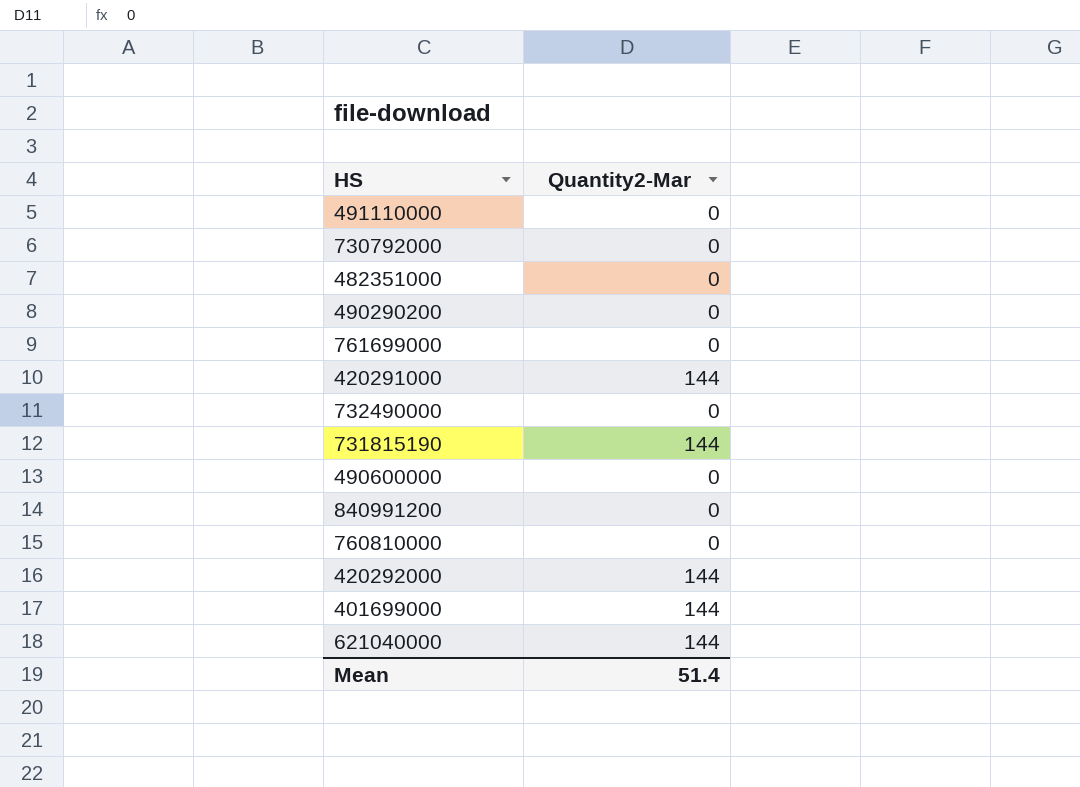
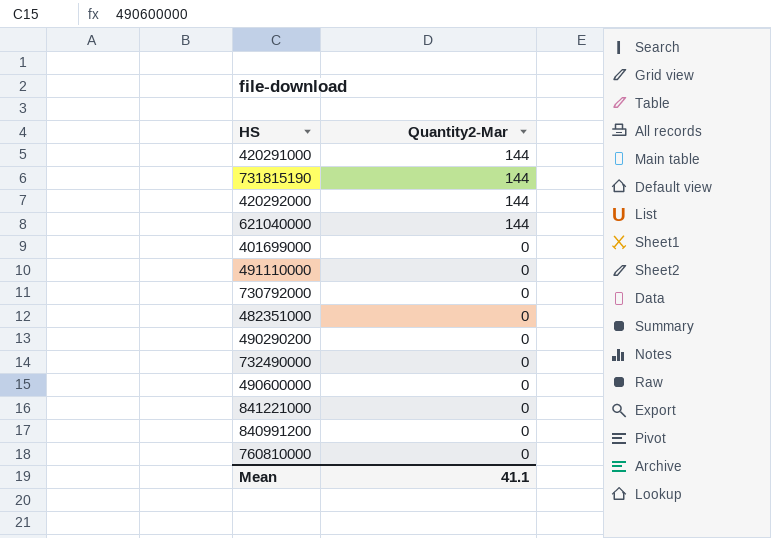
row order: none -> Quantity2-Mar descending
row 761699000: 0 -> none
401699000 | Quantity2-Mar: 144 -> 0
row 841221000: none -> 0
Mean | Quantity2-Mar: 51.4 -> 41.1

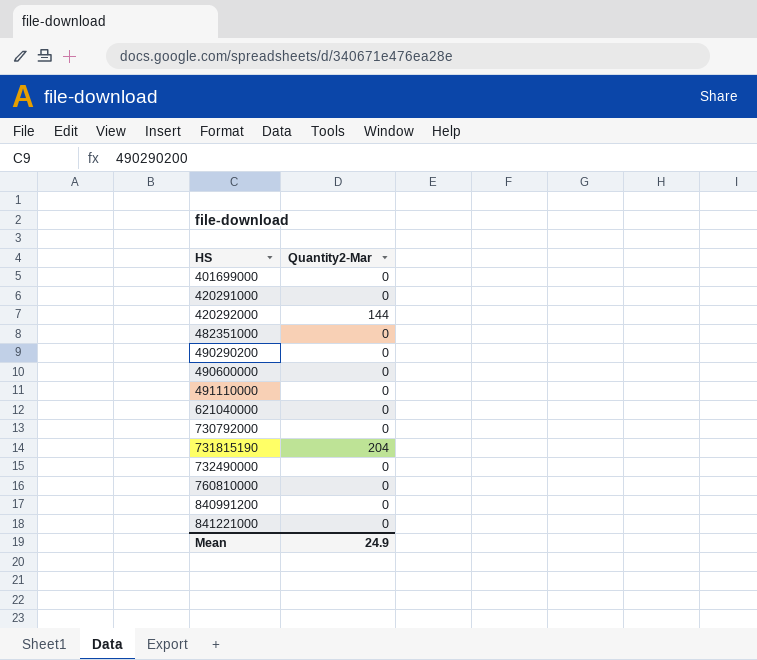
row order: Quantity2-Mar descending -> HS ascending
420291000 | Quantity2-Mar: 144 -> 0
621040000 | Quantity2-Mar: 144 -> 0
731815190 | Quantity2-Mar: 144 -> 204
Mean | Quantity2-Mar: 41.1 -> 24.9

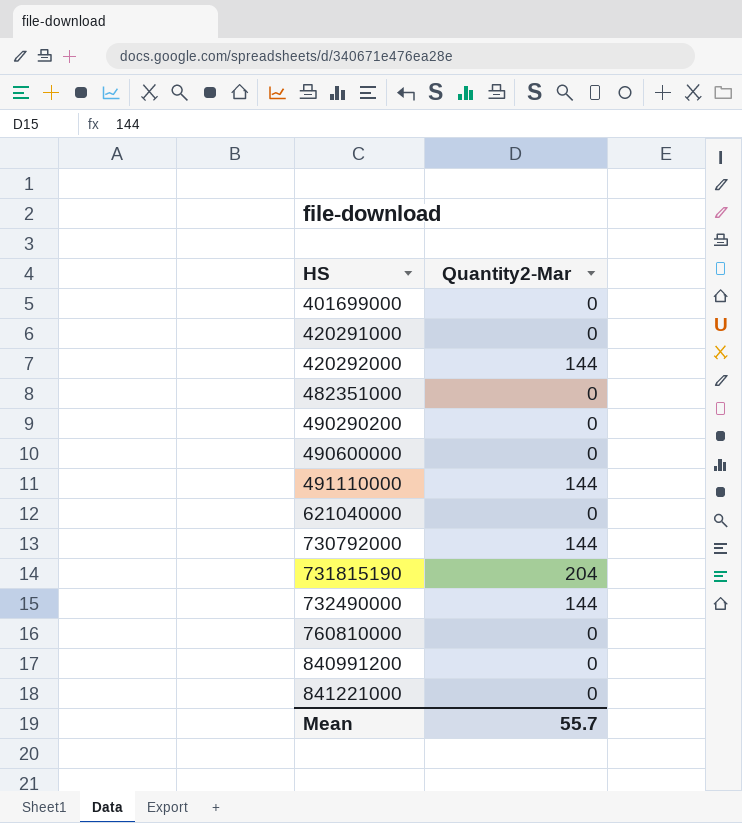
491110000 | Quantity2-Mar: 0 -> 144
730792000 | Quantity2-Mar: 0 -> 144
732490000 | Quantity2-Mar: 0 -> 144
Mean | Quantity2-Mar: 24.9 -> 55.7

